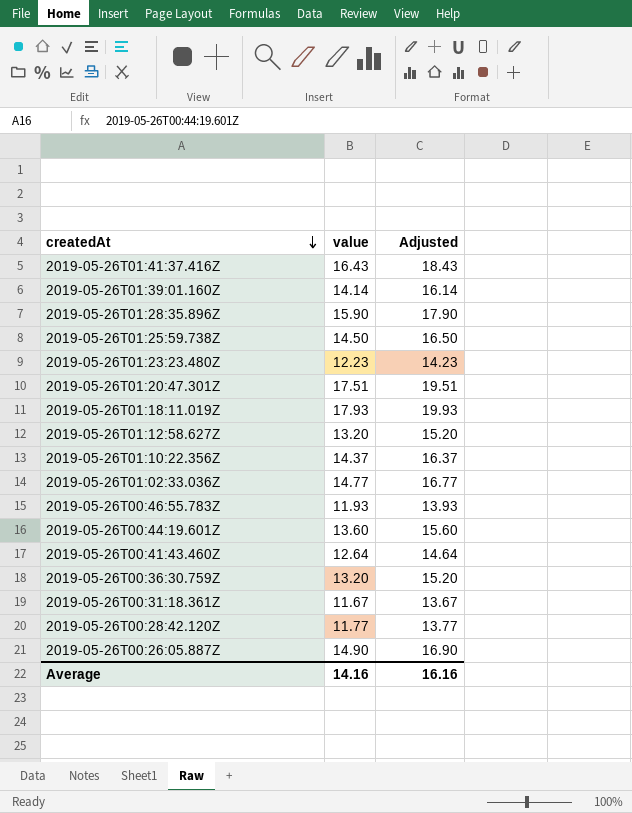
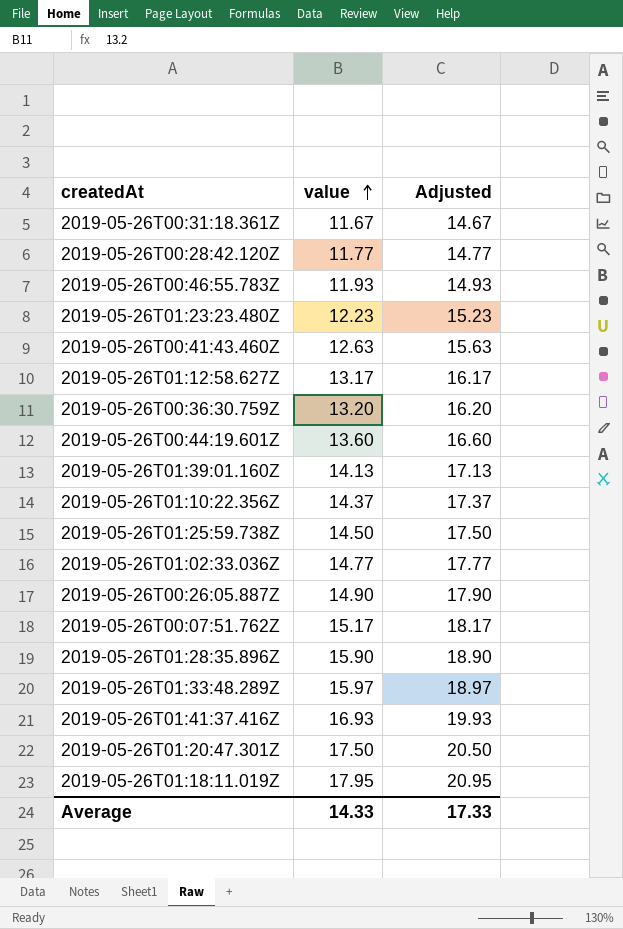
row order: createdAt descending -> value ascending
column Adjusted | formula: [value] + 2 -> [value] + 3
2019-05-26T00:41:43.460Z | value: 12.64 -> 12.63
2019-05-26T01:12:58.627Z | value: 13.20 -> 13.17
2019-05-26T01:39:01.160Z | value: 14.14 -> 14.13
row 2019-05-26T00:07:51.762Z: none -> 15.17 | 18.17
row 2019-05-26T01:33:48.289Z: none -> 15.97 | 18.97
2019-05-26T01:41:37.416Z | value: 16.43 -> 16.93
2019-05-26T01:20:47.301Z | value: 17.51 -> 17.50
2019-05-26T01:18:11.019Z | value: 17.93 -> 17.95
Average | value: 14.16 -> 14.33
Average | Adjusted: 16.16 -> 17.33

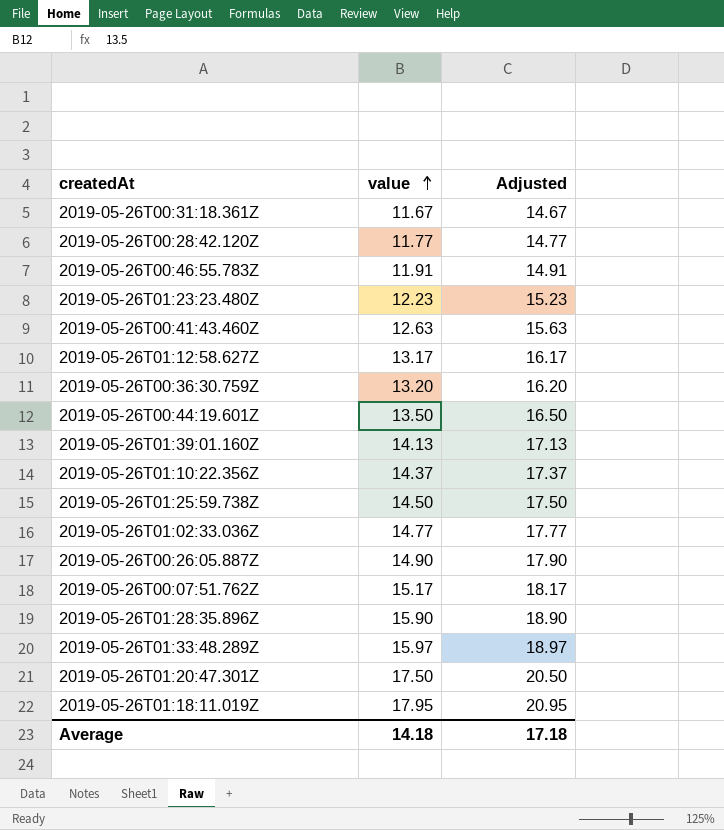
row 2019-05-26T01:41:37.416Z: 16.93 | 19.93 -> none
2019-05-26T00:46:55.783Z | value: 11.93 -> 11.91
2019-05-26T00:46:55.783Z | Adjusted: 14.93 -> 14.91
2019-05-26T00:44:19.601Z | value: 13.60 -> 13.50
2019-05-26T00:44:19.601Z | Adjusted: 16.60 -> 16.50
Average | value: 14.33 -> 14.18
Average | Adjusted: 17.33 -> 17.18

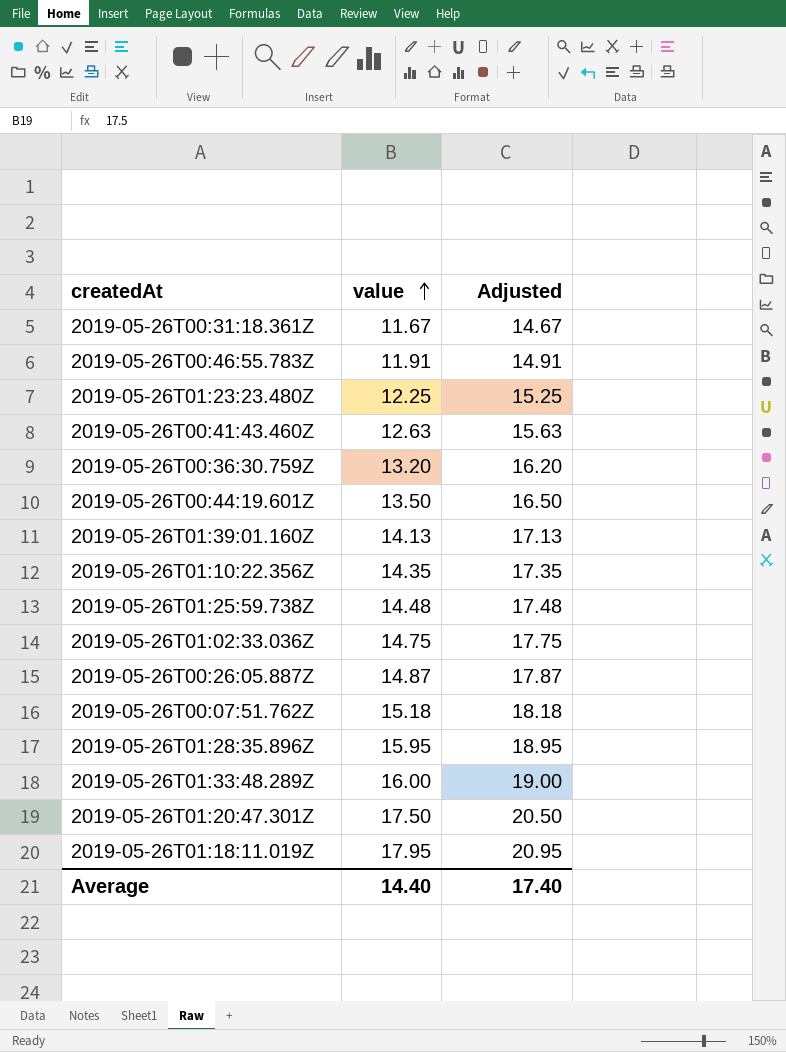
row 2019-05-26T00:28:42.120Z: 11.77 | 14.77 -> none
row 2019-05-26T01:12:58.627Z: 13.17 | 16.17 -> none
2019-05-26T01:23:23.480Z | value: 12.23 -> 12.25
2019-05-26T01:23:23.480Z | Adjusted: 15.23 -> 15.25
2019-05-26T01:10:22.356Z | value: 14.37 -> 14.35
2019-05-26T01:10:22.356Z | Adjusted: 17.37 -> 17.35
2019-05-26T01:25:59.738Z | value: 14.50 -> 14.48
2019-05-26T01:25:59.738Z | Adjusted: 17.50 -> 17.48
2019-05-26T01:02:33.036Z | value: 14.77 -> 14.75
2019-05-26T01:02:33.036Z | Adjusted: 17.77 -> 17.75
2019-05-26T00:26:05.887Z | value: 14.90 -> 14.87
2019-05-26T00:26:05.887Z | Adjusted: 17.90 -> 17.87
2019-05-26T00:07:51.762Z | value: 15.17 -> 15.18
2019-05-26T00:07:51.762Z | Adjusted: 18.17 -> 18.18
2019-05-26T01:28:35.896Z | value: 15.90 -> 15.95
2019-05-26T01:28:35.896Z | Adjusted: 18.90 -> 18.95
2019-05-26T01:33:48.289Z | value: 15.97 -> 16.00
2019-05-26T01:33:48.289Z | Adjusted: 18.97 -> 19.00
Average | value: 14.18 -> 14.40
Average | Adjusted: 17.18 -> 17.40

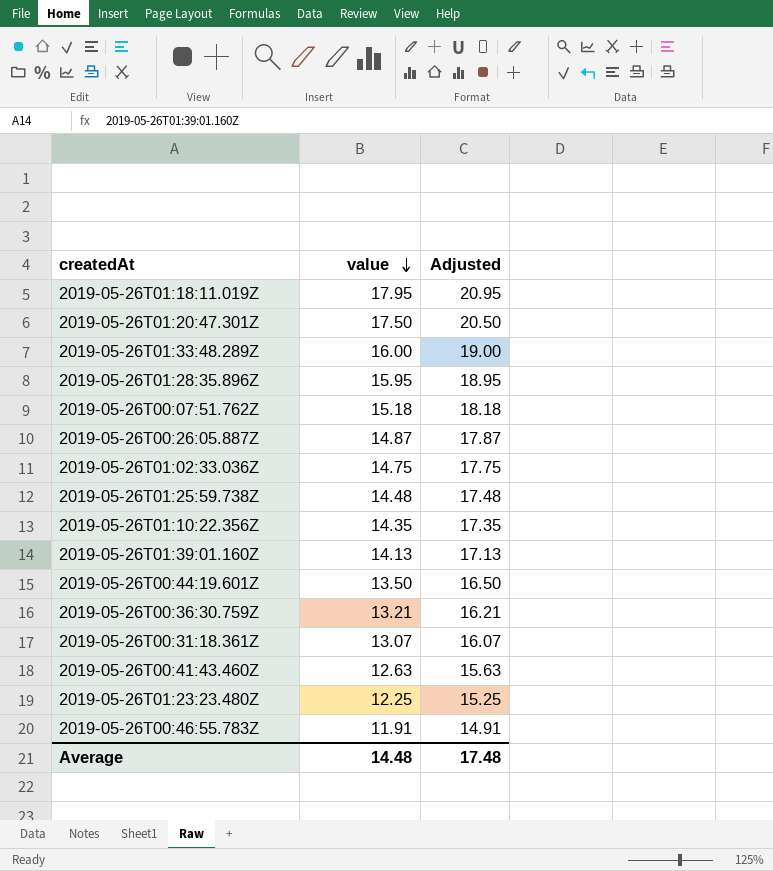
row order: value ascending -> value descending
2019-05-26T00:36:30.759Z | value: 13.20 -> 13.21
2019-05-26T00:36:30.759Z | Adjusted: 16.20 -> 16.21
2019-05-26T00:31:18.361Z | value: 11.67 -> 13.07
2019-05-26T00:31:18.361Z | Adjusted: 14.67 -> 16.07
Average | value: 14.40 -> 14.48
Average | Adjusted: 17.40 -> 17.48

